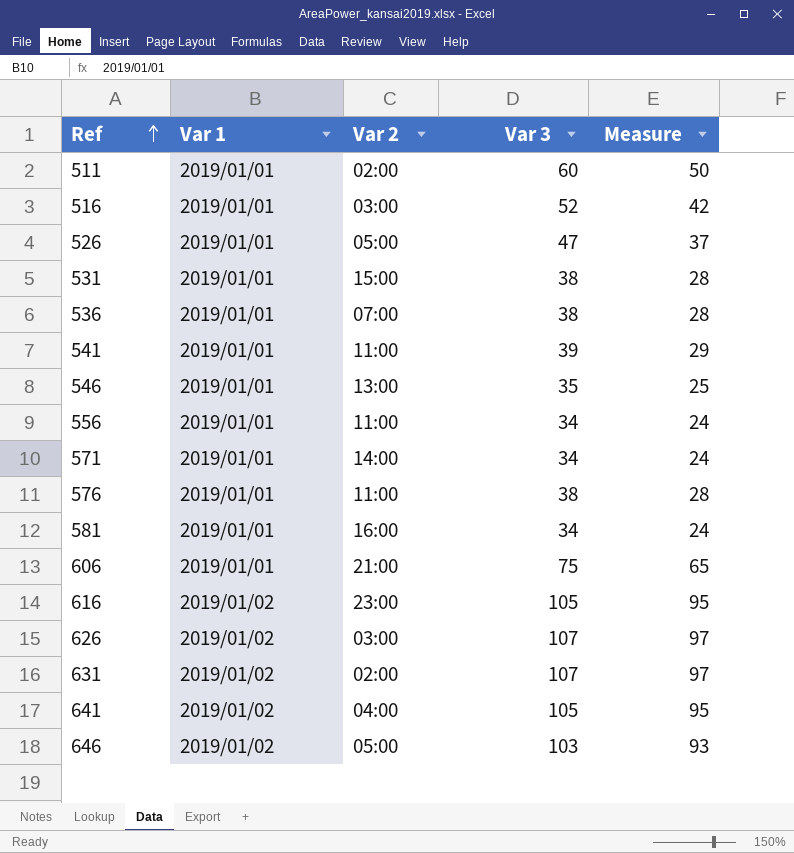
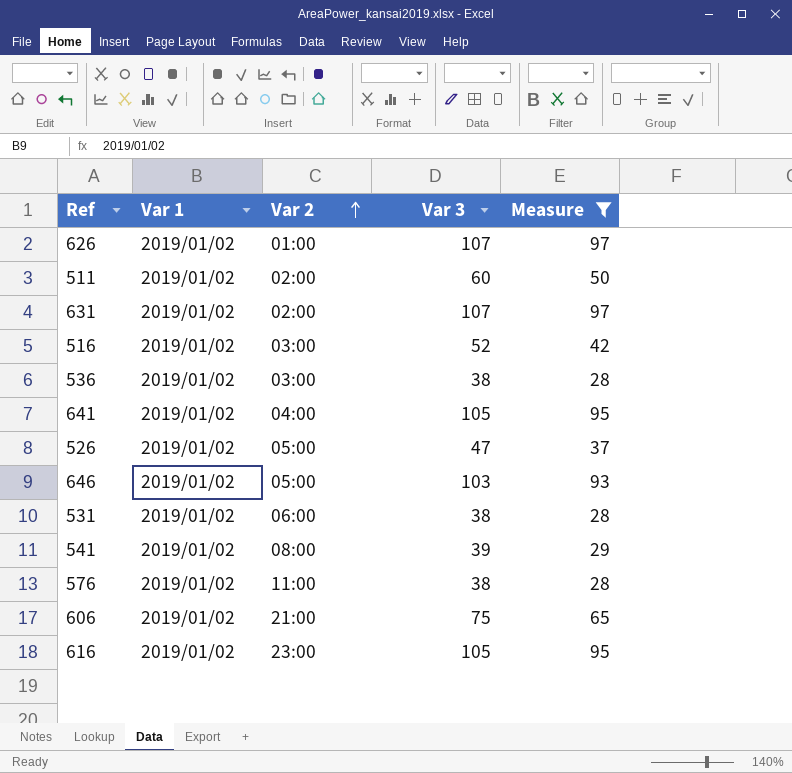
filter: none -> Measure >= 28
row order: Ref ascending -> Var 2 ascending
626 | Var 2: 03:00 -> 01:00
511 | Var 1: 2019/01/01 -> 2019/01/02
516 | Var 1: 2019/01/01 -> 2019/01/02
536 | Var 1: 2019/01/01 -> 2019/01/02
536 | Var 2: 07:00 -> 03:00
526 | Var 1: 2019/01/01 -> 2019/01/02
531 | Var 1: 2019/01/01 -> 2019/01/02
531 | Var 2: 15:00 -> 06:00
541 | Var 1: 2019/01/01 -> 2019/01/02
541 | Var 2: 11:00 -> 08:00
576 | Var 1: 2019/01/01 -> 2019/01/02
606 | Var 1: 2019/01/01 -> 2019/01/02

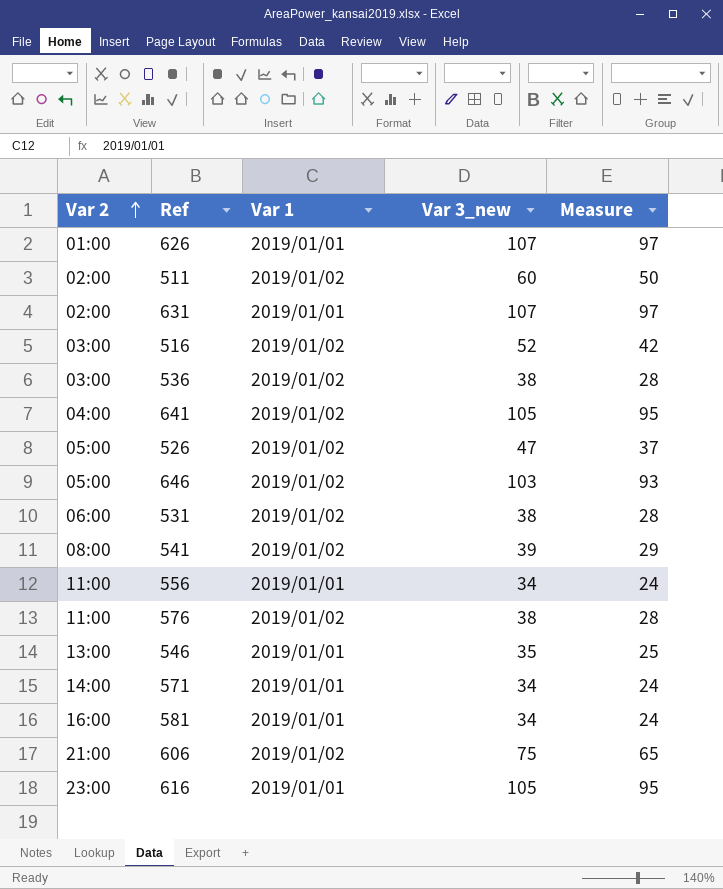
filter: Measure >= 28 -> none
column Var 2 | position: 3 -> 1
column name: Var 3 -> Var 3_new
626 | Var 1: 2019/01/02 -> 2019/01/01
631 | Var 1: 2019/01/02 -> 2019/01/01
616 | Var 1: 2019/01/02 -> 2019/01/01

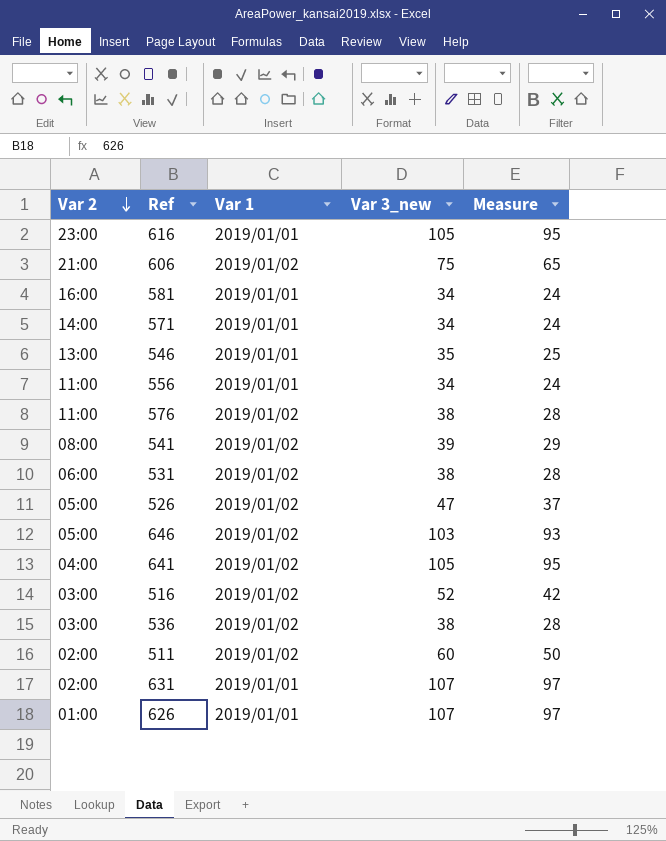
row order: Var 2 ascending -> Var 2 descending

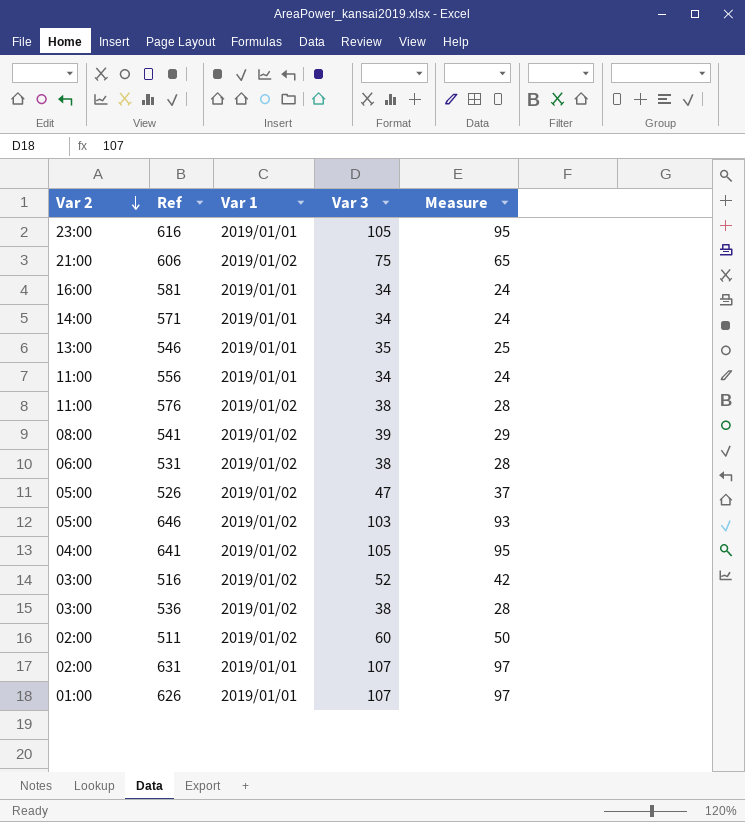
column name: Var 3_new -> Var 3

